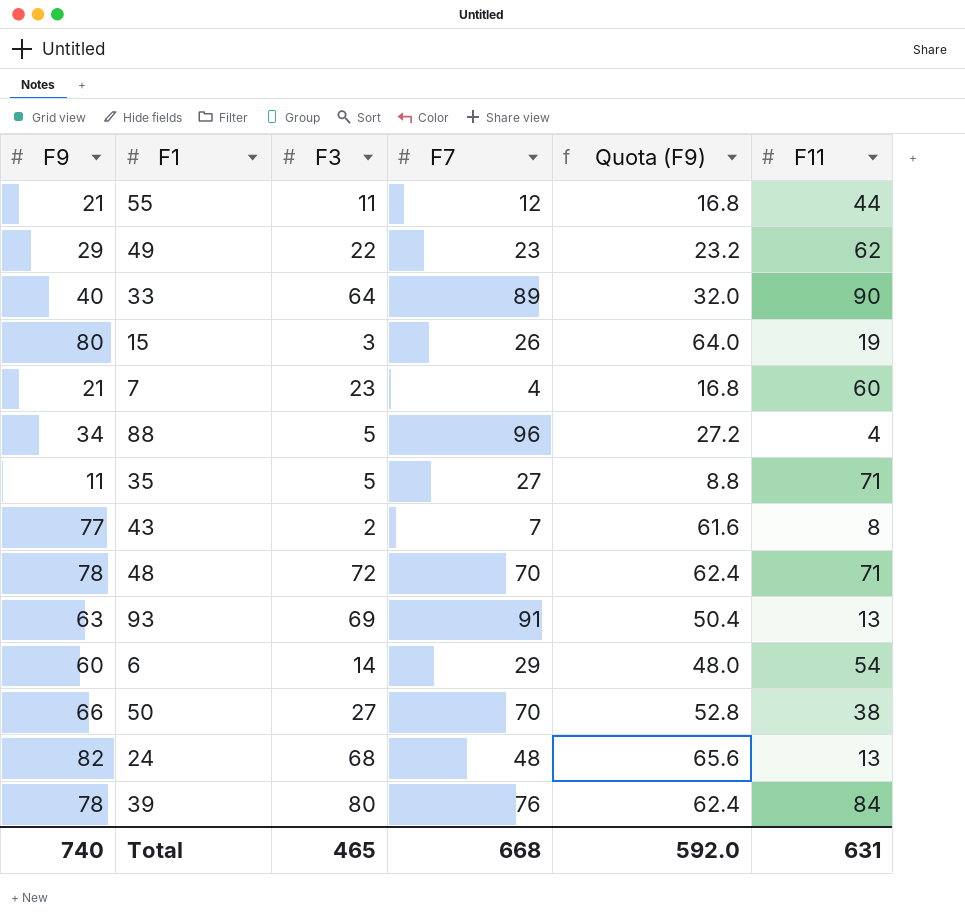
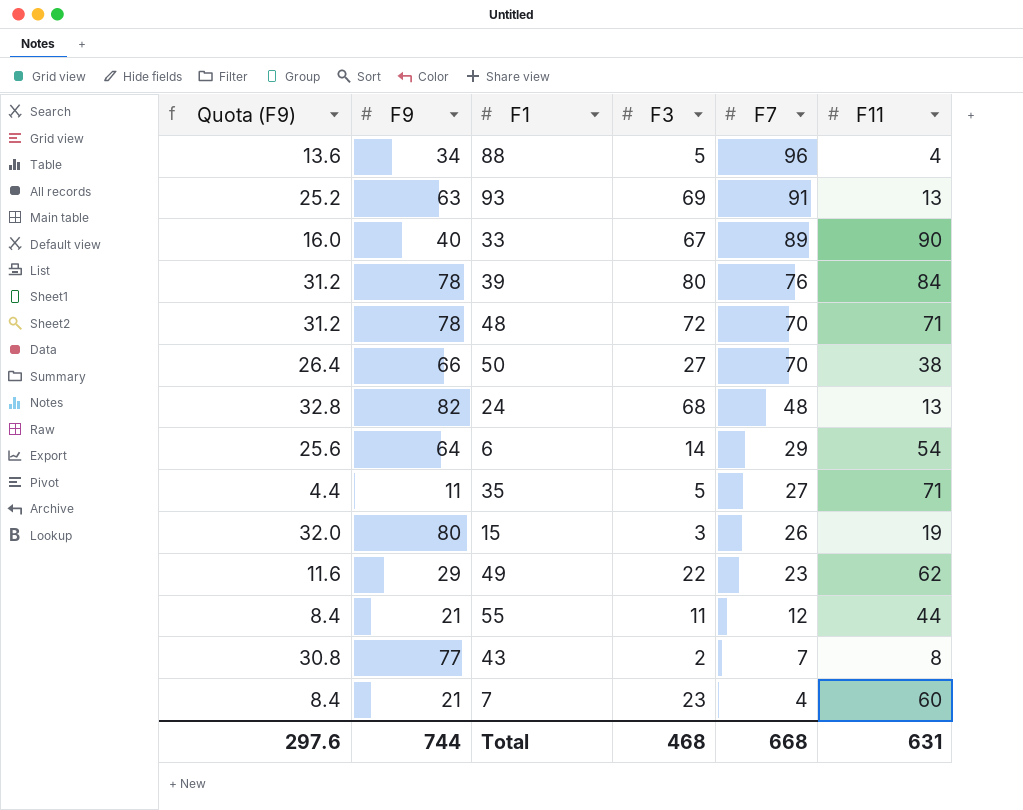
row order: none -> F7 descending
column Quota (F9) | formula: [F9] * 0.8 -> [F9] * 0.4
column Quota (F9) | position: 5 -> 1
33 | F3: 64 -> 67
6 | F9: 60 -> 64
Total | Quota (F9): 592.0 -> 297.6
Total | F9: 740 -> 744
Total | F3: 465 -> 468

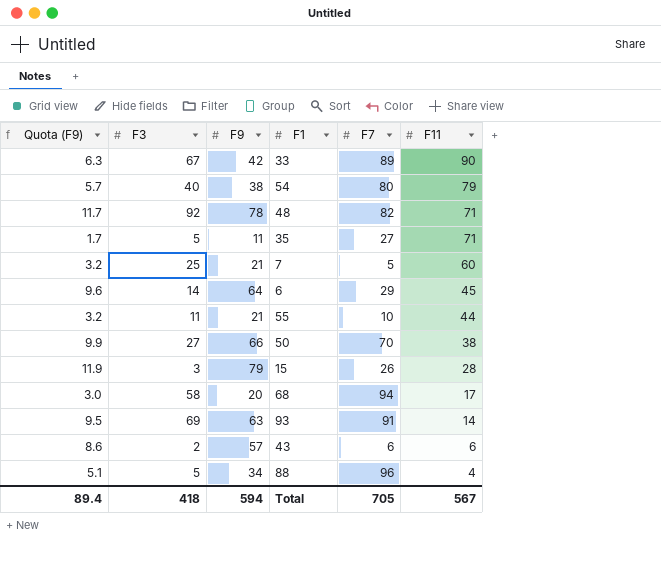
row order: F7 descending -> F11 descending
column Quota (F9) | formula: [F9] * 0.4 -> [F9] * 0.15
column F3 | position: 4 -> 2
row 39: 31.2 | 78 | 80 | 76 | 84 -> none
row 24: 32.8 | 82 | 68 | 48 | 13 -> none
row 49: 11.6 | 29 | 22 | 23 | 62 -> none
33 | F9: 40 -> 42
row 54: none -> 5.7 | 40 | 38 | 80 | 79
48 | F3: 72 -> 92
48 | F7: 70 -> 82
7 | F3: 23 -> 25
7 | F7: 4 -> 5
6 | F11: 54 -> 45
55 | F7: 12 -> 10
15 | F9: 80 -> 79
15 | F11: 19 -> 28
row 68: none -> 3.0 | 58 | 20 | 94 | 17
93 | F11: 13 -> 14
43 | F9: 77 -> 57
43 | F7: 7 -> 6
43 | F11: 8 -> 6
Total | Quota (F9): 297.6 -> 89.4
Total | F3: 468 -> 418
Total | F9: 744 -> 594
Total | F7: 668 -> 705
Total | F11: 631 -> 567

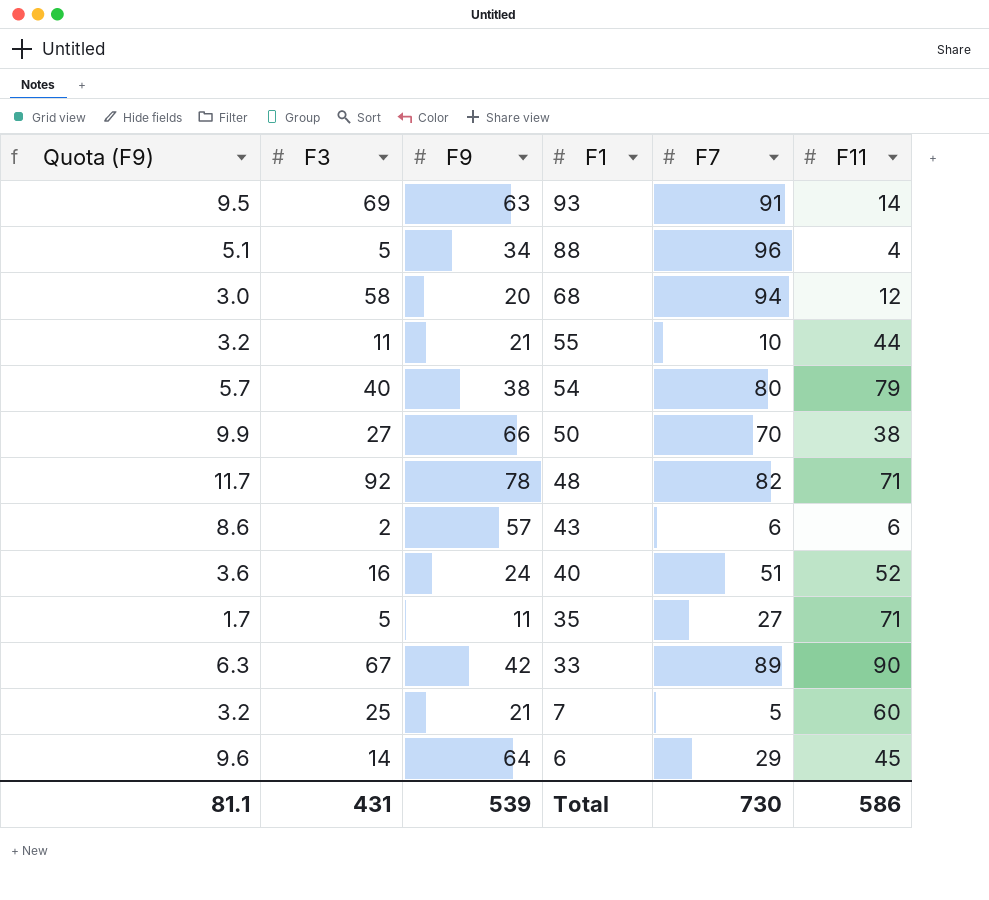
row order: F11 descending -> F1 descending
row 15: 11.9 | 3 | 79 | 26 | 28 -> none
68 | F11: 17 -> 12
row 40: none -> 3.6 | 16 | 24 | 51 | 52
Total | Quota (F9): 89.4 -> 81.1
Total | F3: 418 -> 431
Total | F9: 594 -> 539
Total | F7: 705 -> 730
Total | F11: 567 -> 586

